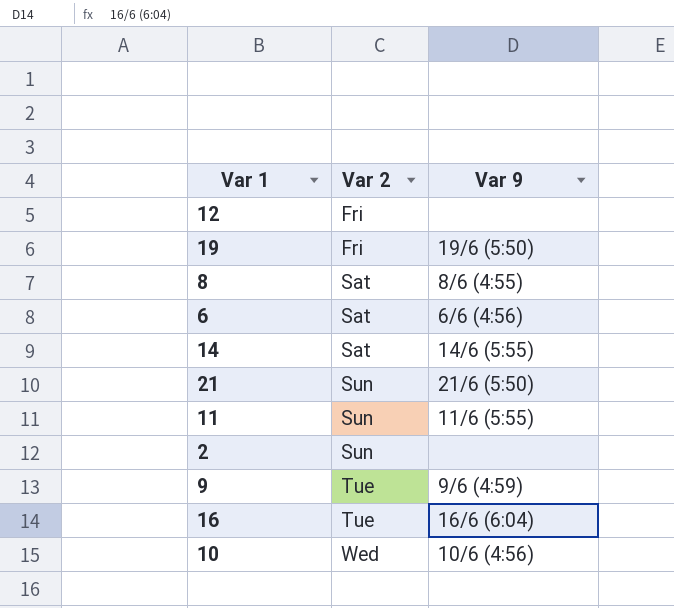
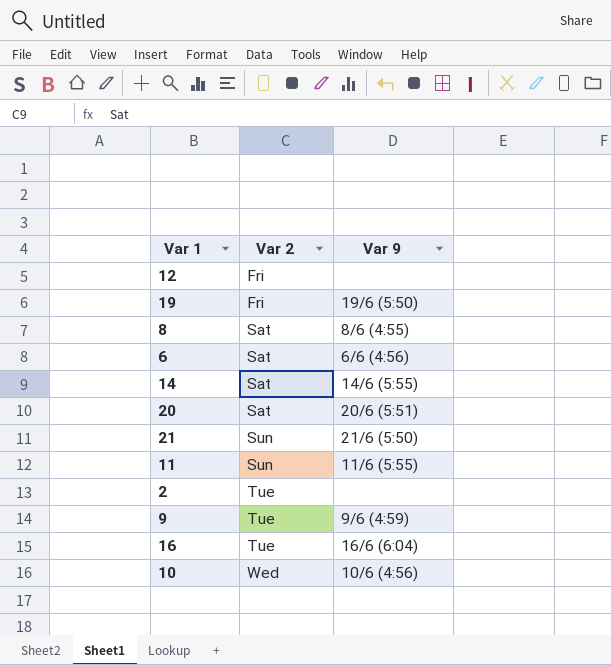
row 20: none -> Sat | 20/6 (5:51)
2 | Var 2: Sun -> Tue

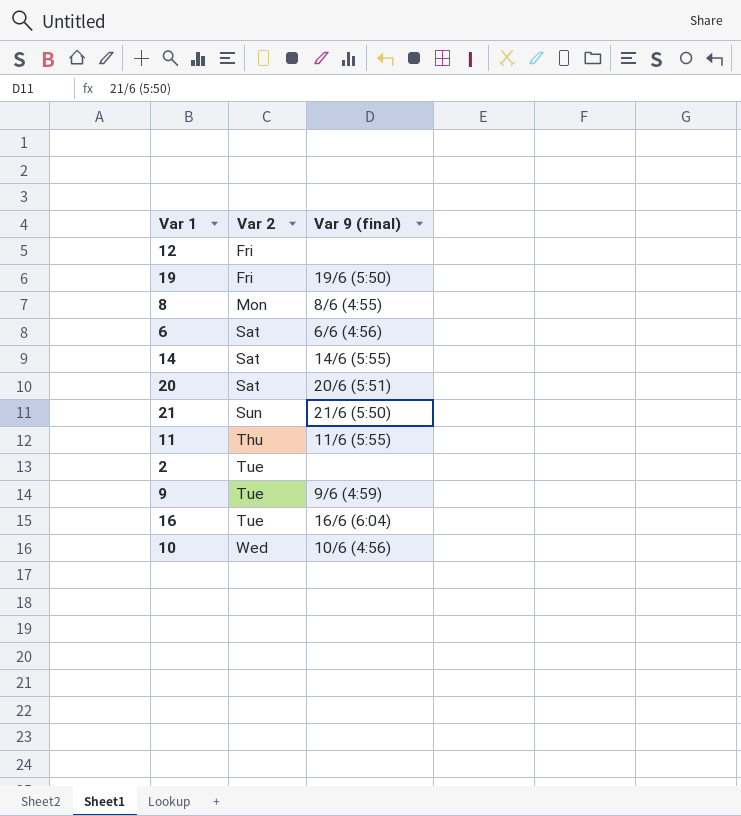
column name: Var 9 -> Var 9 (final)
8 | Var 2: Sat -> Mon
11 | Var 2: Sun -> Thu

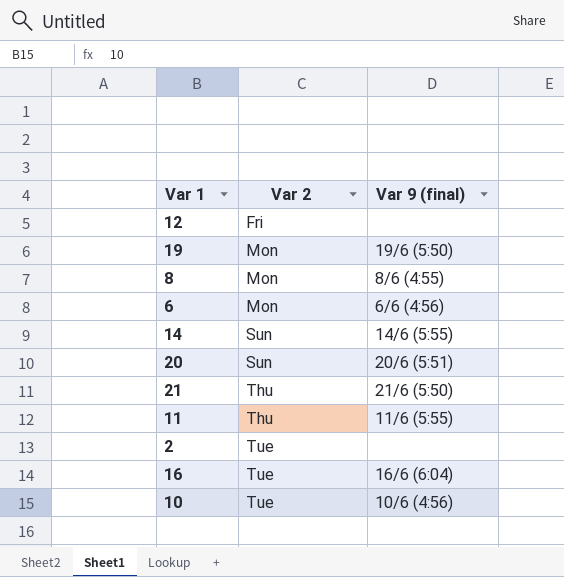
row 9: Tue | 9/6 (4:59) -> none
19 | Var 2: Fri -> Mon
6 | Var 2: Sat -> Mon
14 | Var 2: Sat -> Sun
20 | Var 2: Sat -> Sun
21 | Var 2: Sun -> Thu
10 | Var 2: Wed -> Tue

